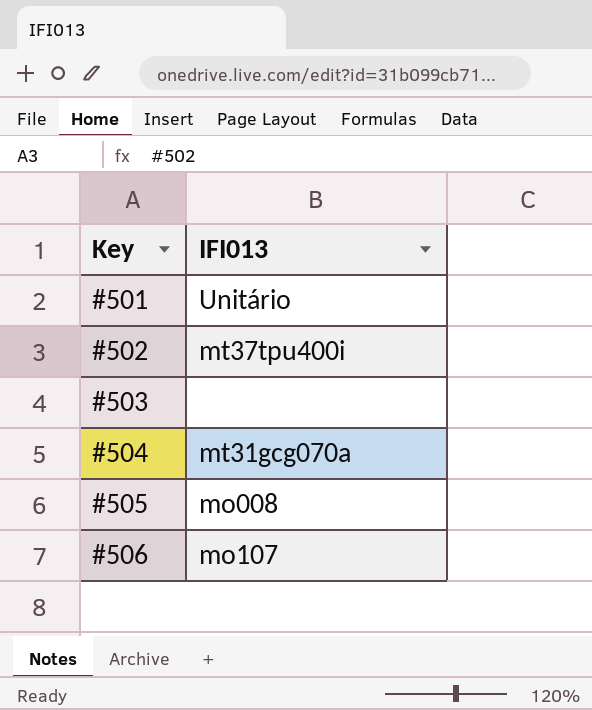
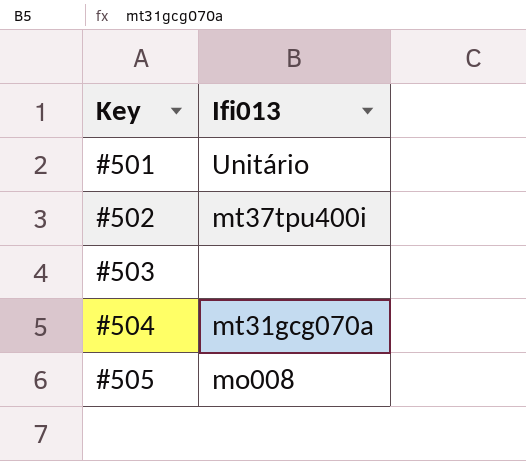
column name: IFI013 -> Ifi013
row #506: mo107 -> none

